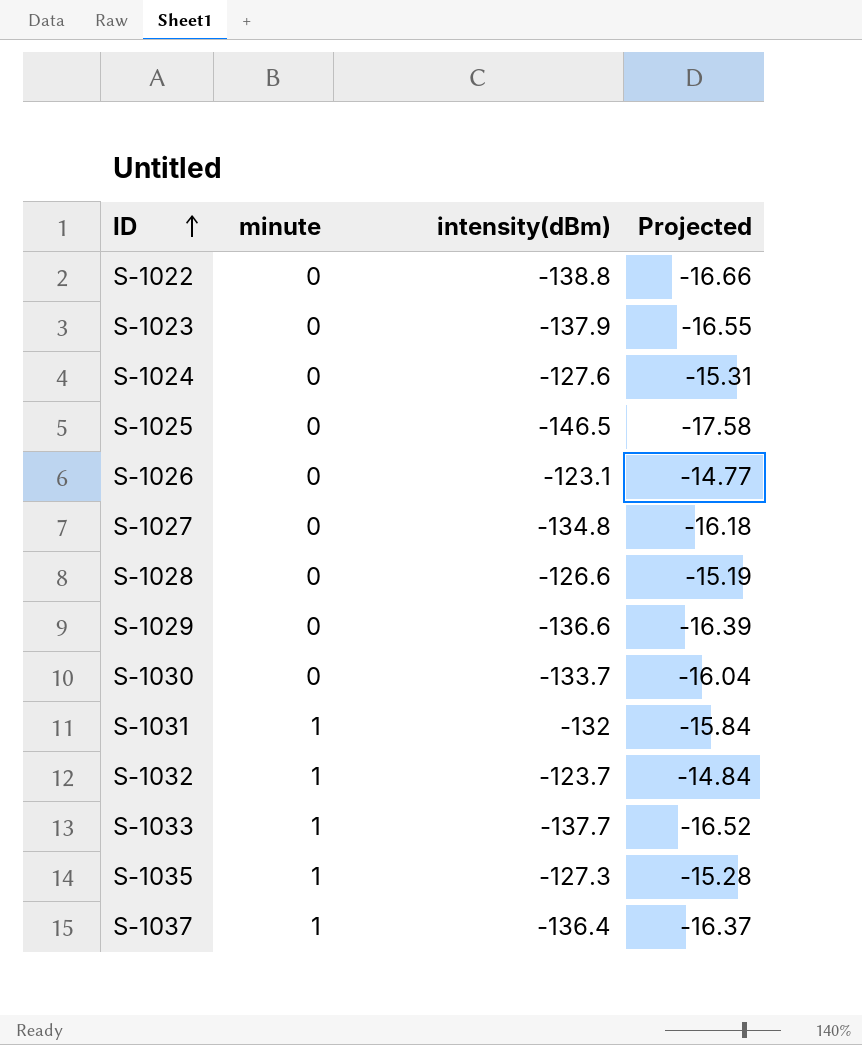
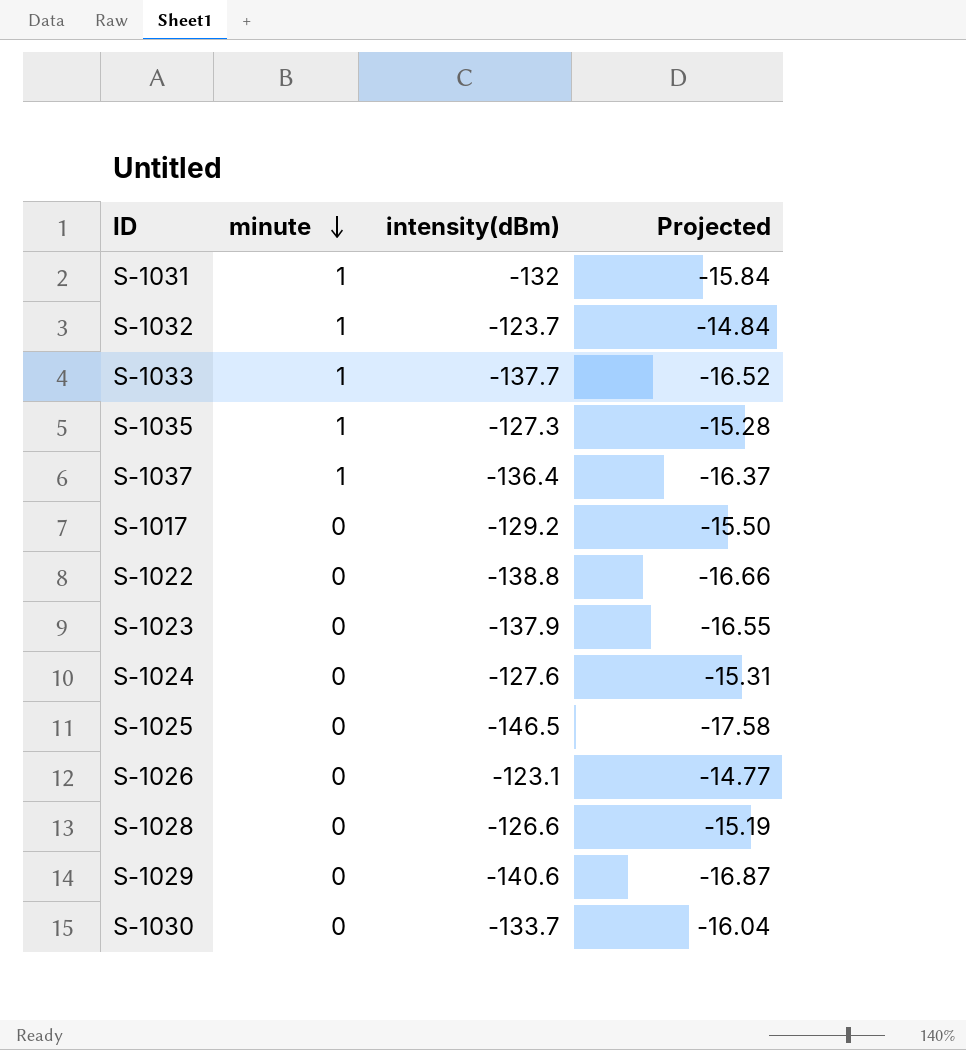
row order: ID ascending -> minute descending
row S-1027: 0 | -134.8 | -16.18 -> none
row S-1017: none -> 0 | -129.2 | -15.50
S-1029 | intensity(dBm): -136.6 -> -140.6
S-1029 | Projected: -16.39 -> -16.87

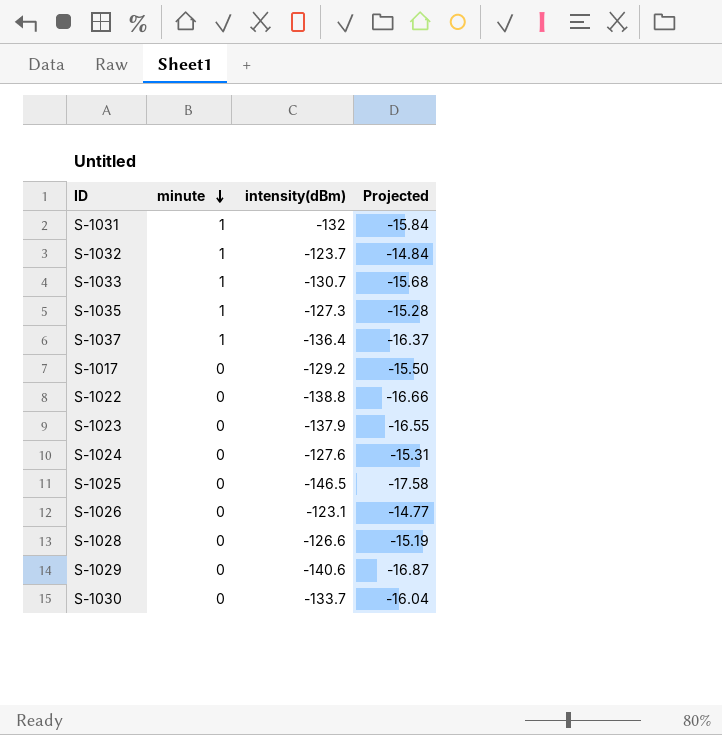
S-1033 | intensity(dBm): -137.7 -> -130.7
S-1033 | Projected: -16.52 -> -15.68

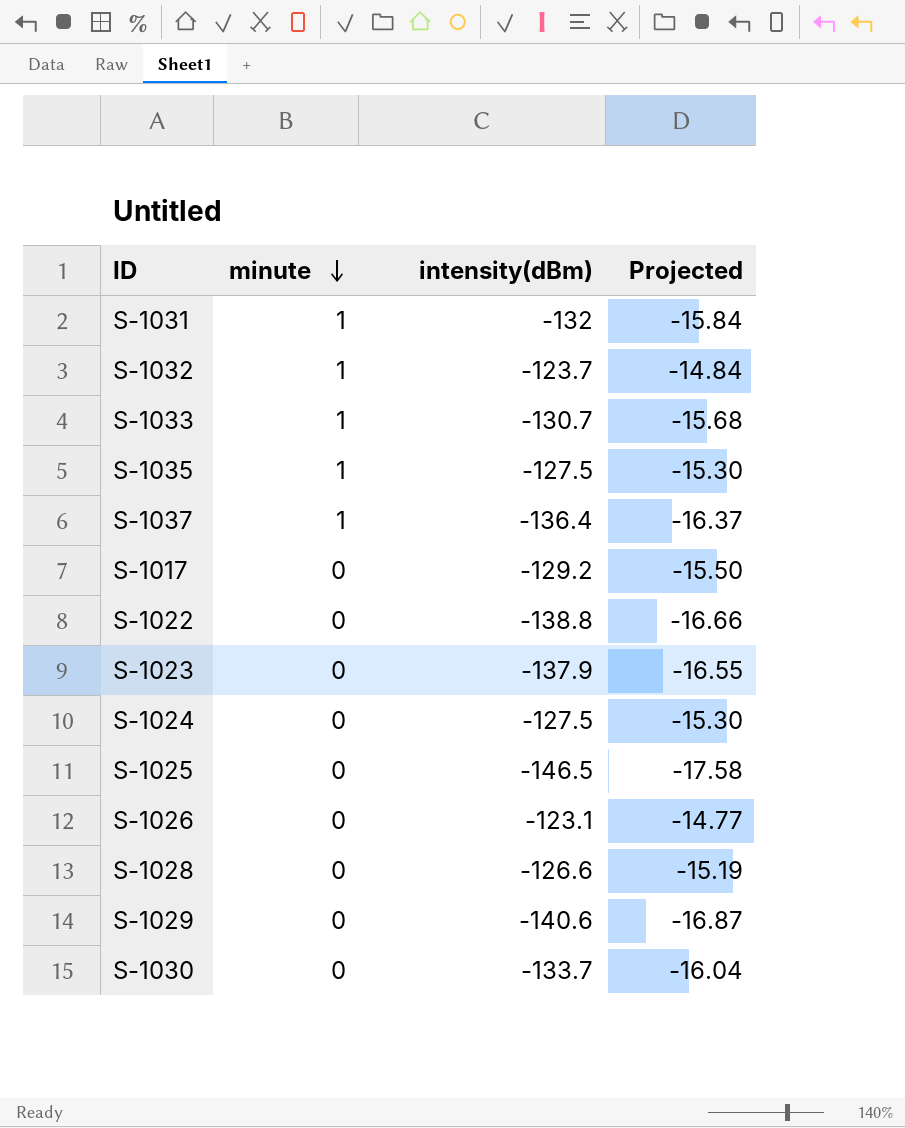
S-1035 | intensity(dBm): -127.3 -> -127.5
S-1035 | Projected: -15.28 -> -15.30
S-1024 | intensity(dBm): -127.6 -> -127.5
S-1024 | Projected: -15.31 -> -15.30

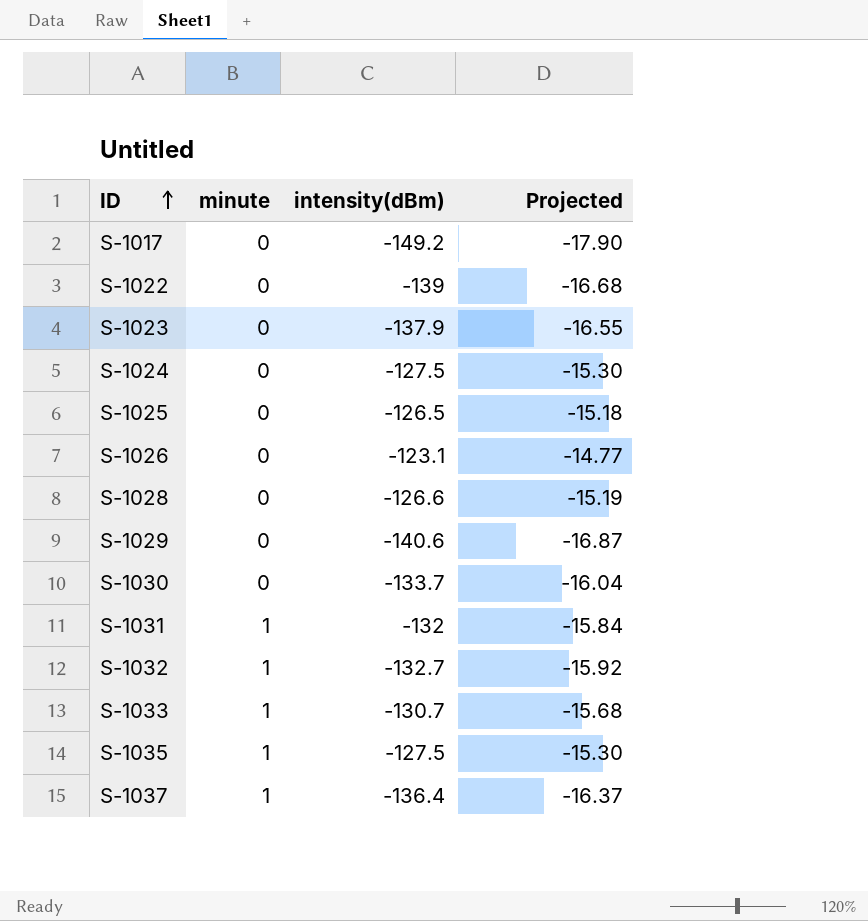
row order: minute descending -> ID ascending
S-1017 | intensity(dBm): -129.2 -> -149.2
S-1017 | Projected: -15.50 -> -17.90
S-1022 | intensity(dBm): -138.8 -> -139
S-1022 | Projected: -16.66 -> -16.68
S-1025 | intensity(dBm): -146.5 -> -126.5
S-1025 | Projected: -17.58 -> -15.18
S-1032 | intensity(dBm): -123.7 -> -132.7
S-1032 | Projected: -14.84 -> -15.92

